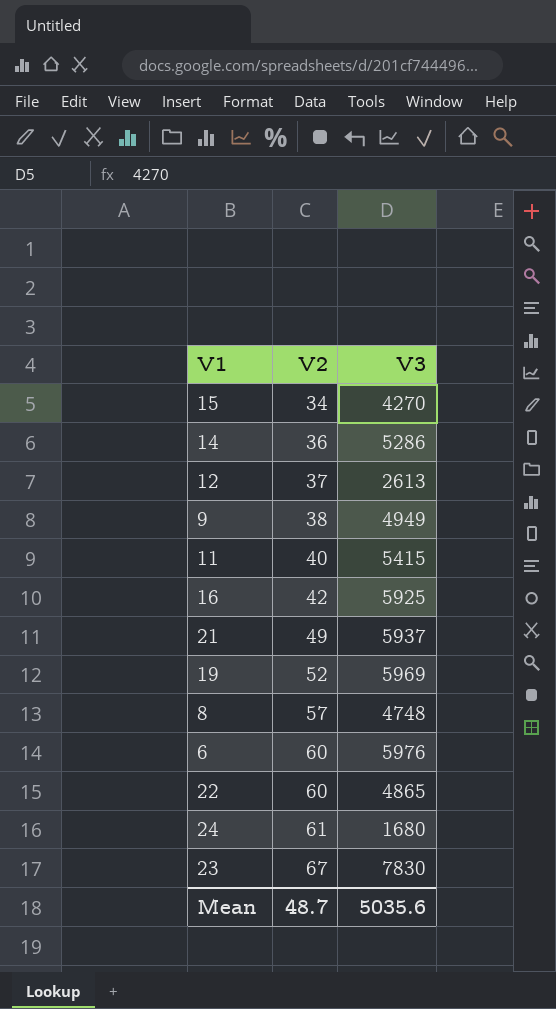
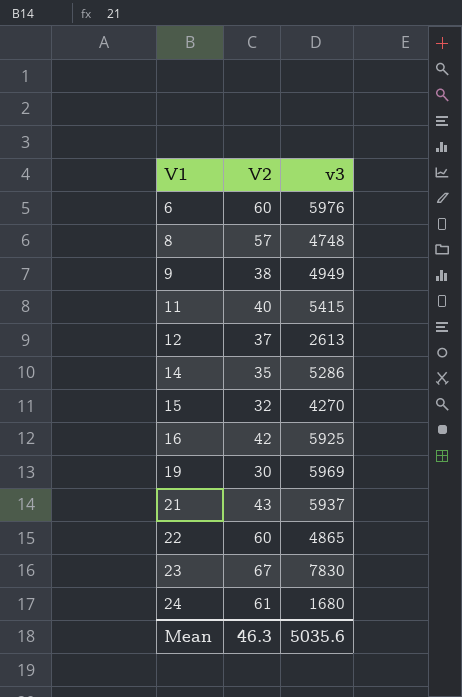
row order: V2 ascending -> V1 ascending
column name: V3 -> v3
14 | V2: 36 -> 35
15 | V2: 34 -> 32
19 | V2: 52 -> 30
21 | V2: 49 -> 43
Mean | V2: 48.7 -> 46.3

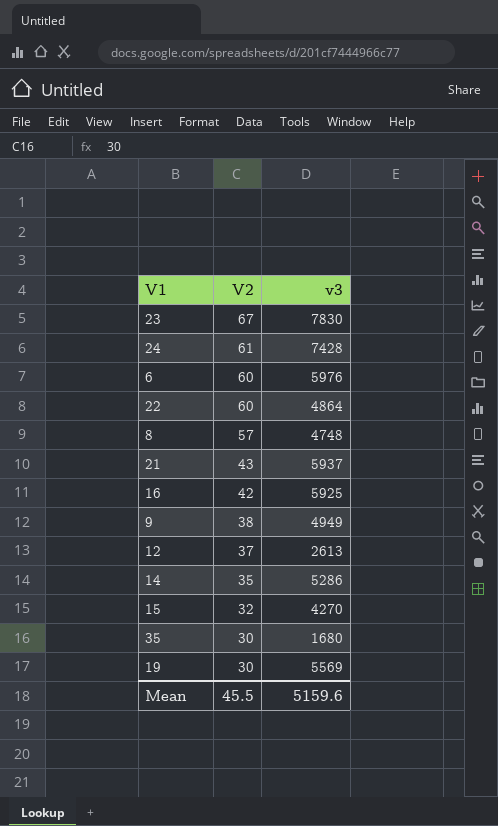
row order: V1 ascending -> V2 descending
row 11: 40 | 5415 -> none
24 | v3: 1680 -> 7428
22 | v3: 4865 -> 4864
row 35: none -> 30 | 1680
19 | v3: 5969 -> 5569
Mean | V2: 46.3 -> 45.5
Mean | v3: 5035.6 -> 5159.6

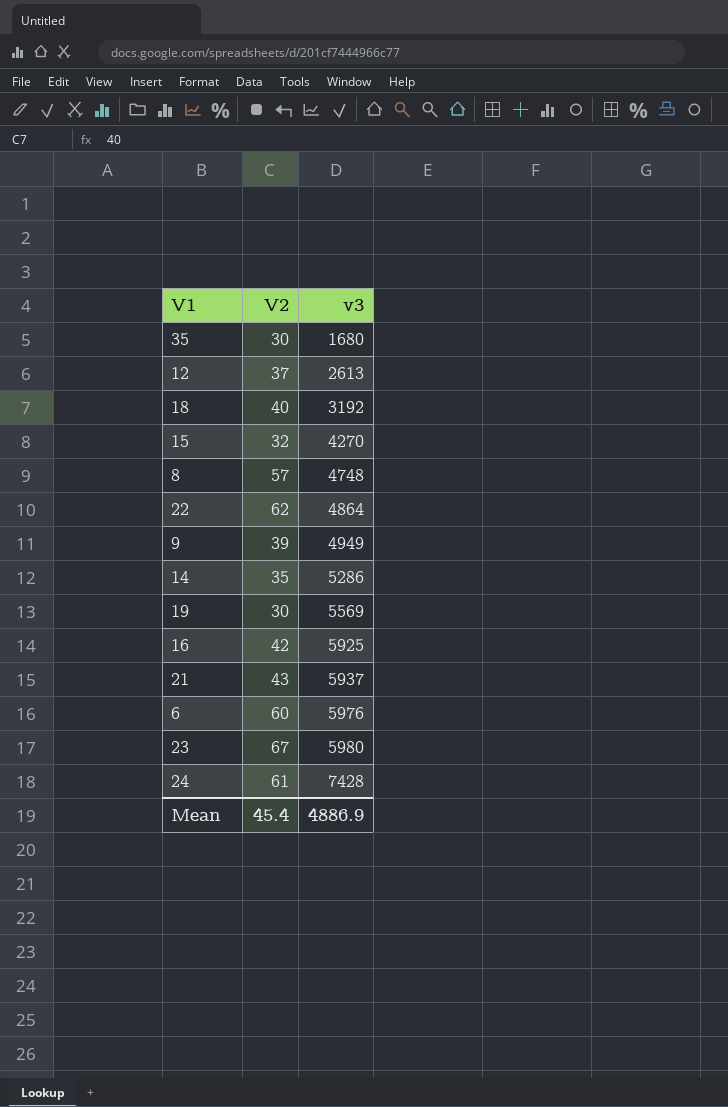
row order: V2 descending -> v3 ascending
row 18: none -> 40 | 3192
22 | V2: 60 -> 62
9 | V2: 38 -> 39
23 | v3: 7830 -> 5980
Mean | V2: 45.5 -> 45.4
Mean | v3: 5159.6 -> 4886.9

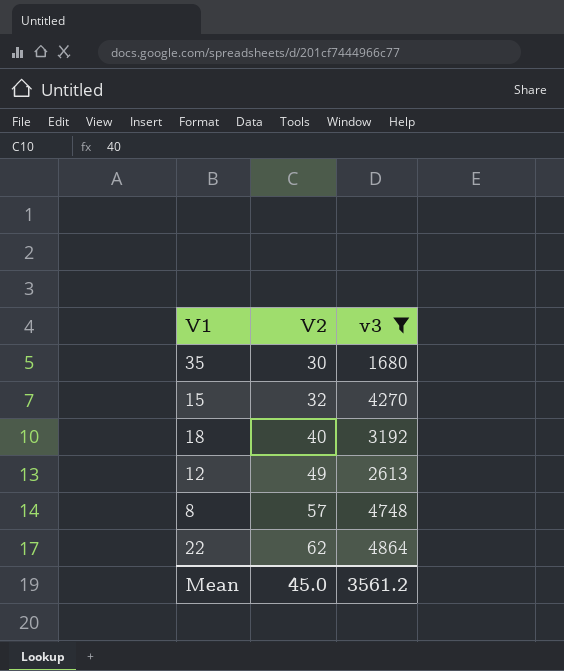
filter: none -> v3 <= 4864
row order: v3 ascending -> V2 ascending
12 | V2: 37 -> 49
Mean | V2: 45.4 -> 45.0
Mean | v3: 4886.9 -> 3561.2

